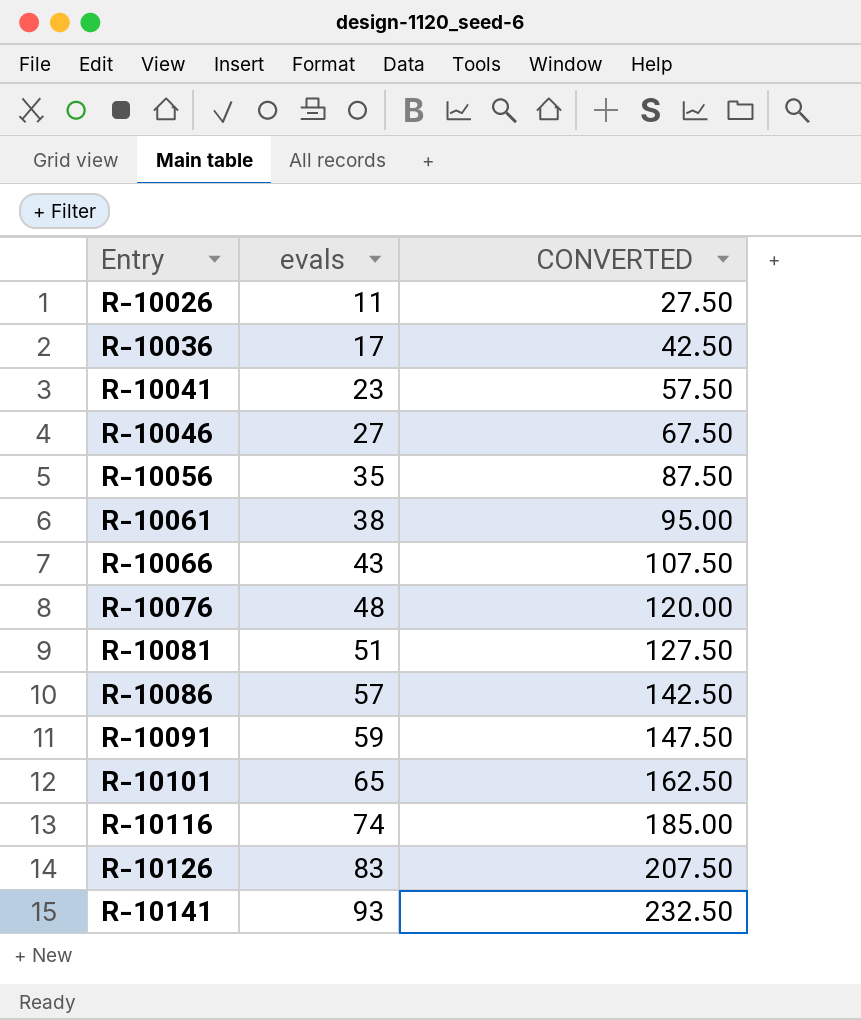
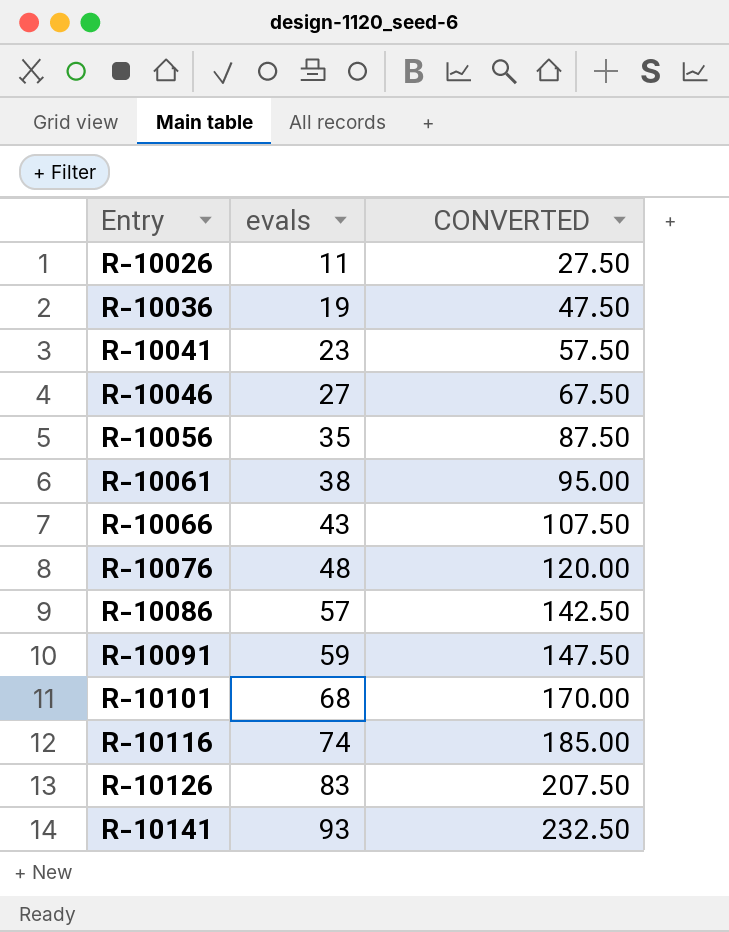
row R-10081: 51 | 127.50 -> none
R-10036 | evals: 17 -> 19
R-10036 | CONVERTED: 42.50 -> 47.50
R-10101 | evals: 65 -> 68
R-10101 | CONVERTED: 162.50 -> 170.00

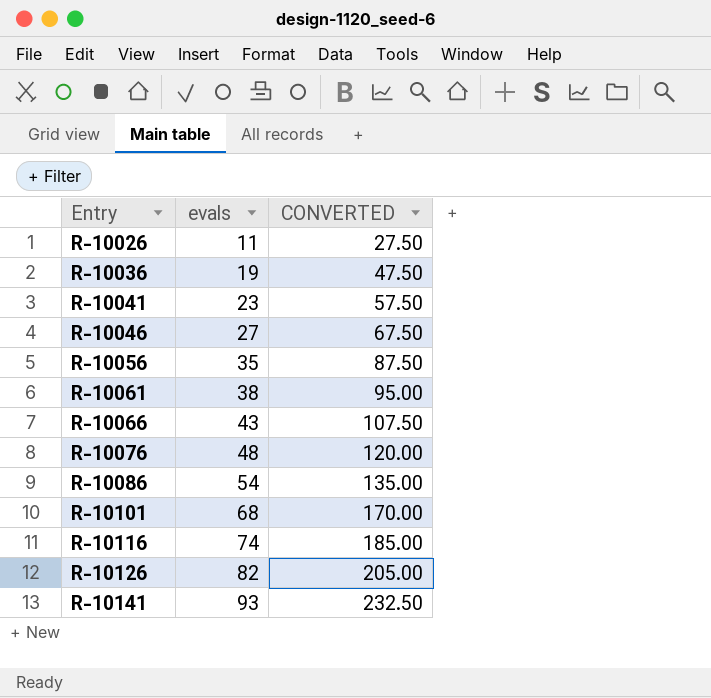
row R-10091: 59 | 147.50 -> none
R-10086 | evals: 57 -> 54
R-10086 | CONVERTED: 142.50 -> 135.00
R-10126 | evals: 83 -> 82
R-10126 | CONVERTED: 207.50 -> 205.00

